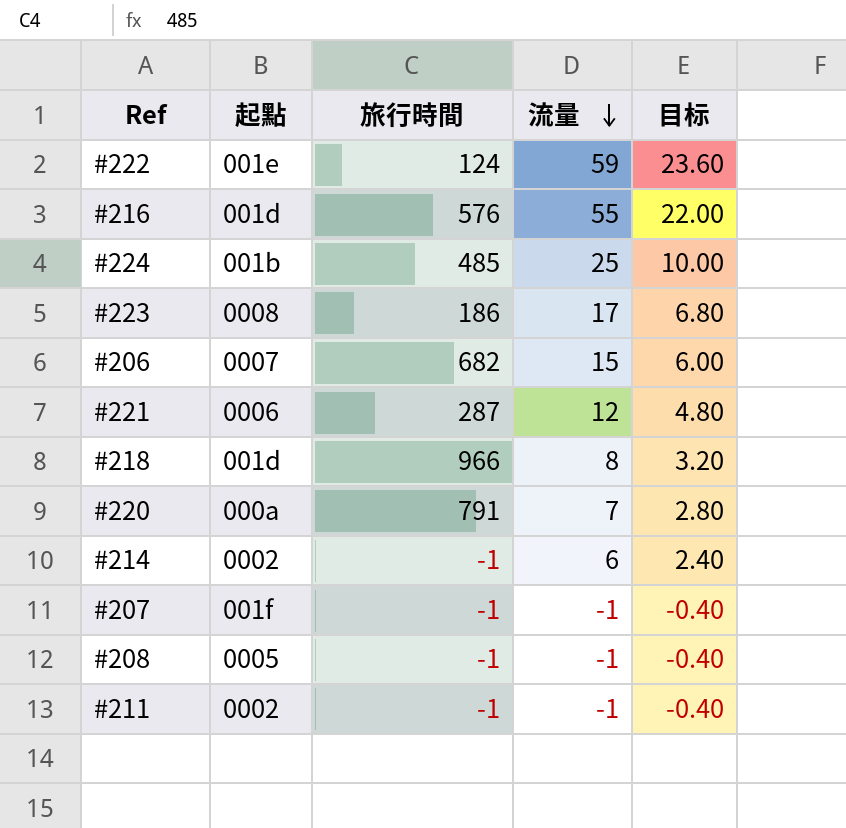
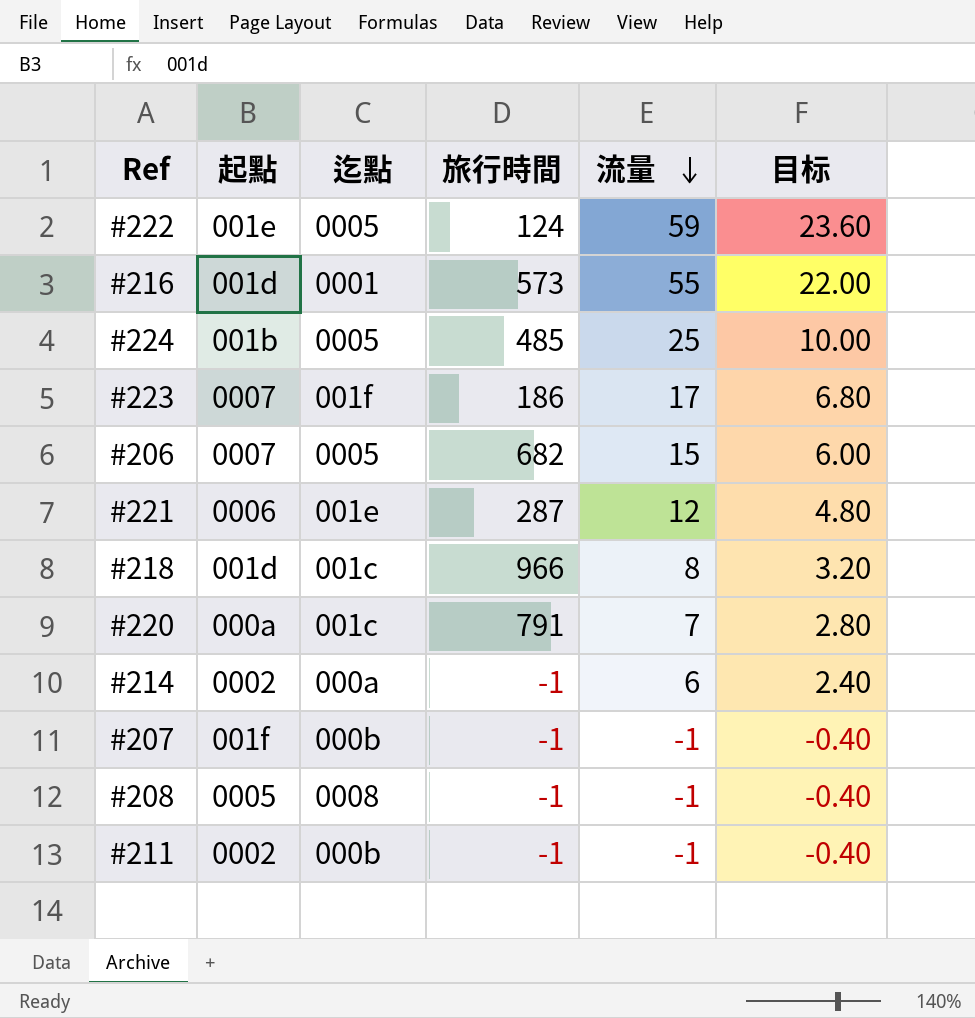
column 迄點 | position: none -> 3
#216 | 旅行時間: 576 -> 573
#223 | 起點: 0008 -> 0007

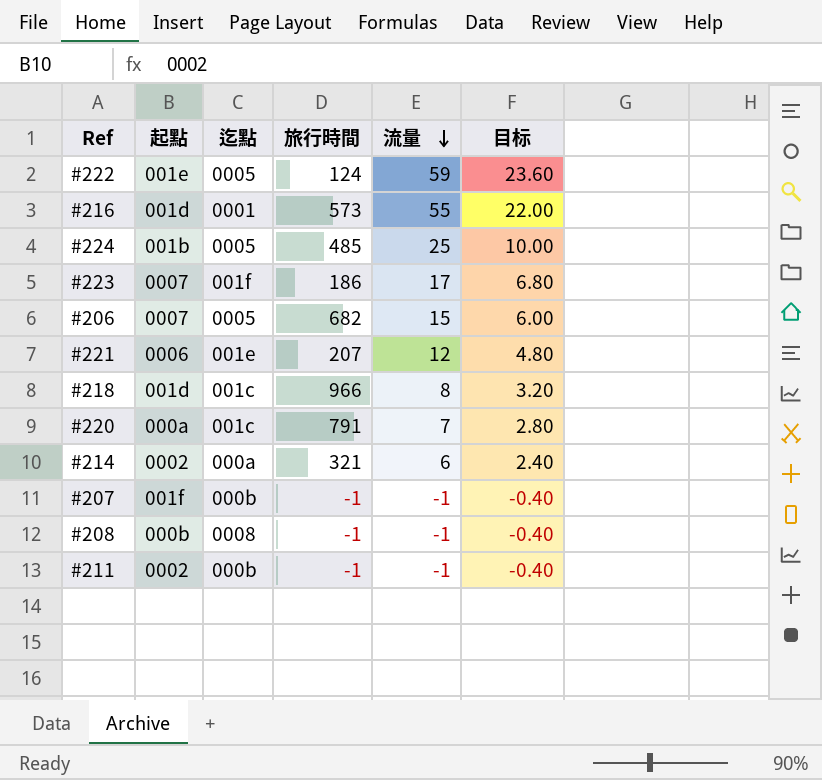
#221 | 旅行時間: 287 -> 207
#214 | 旅行時間: -1 -> 321
#208 | 起點: 0005 -> 000b

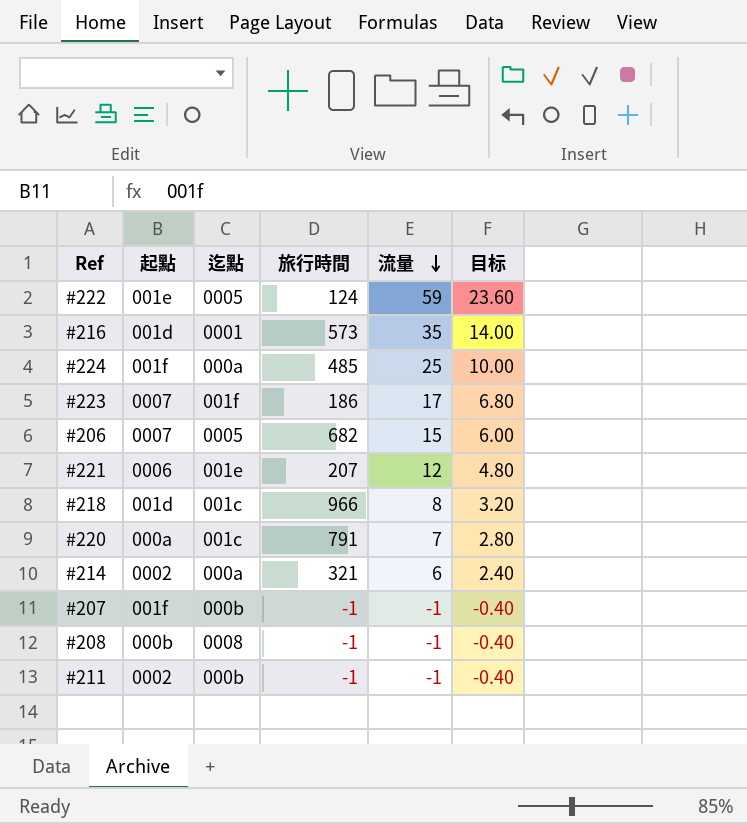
#216 | 流量: 55 -> 35
#216 | 目标: 22.00 -> 14.00
#224 | 起點: 001b -> 001f
#224 | 迄點: 0005 -> 000a

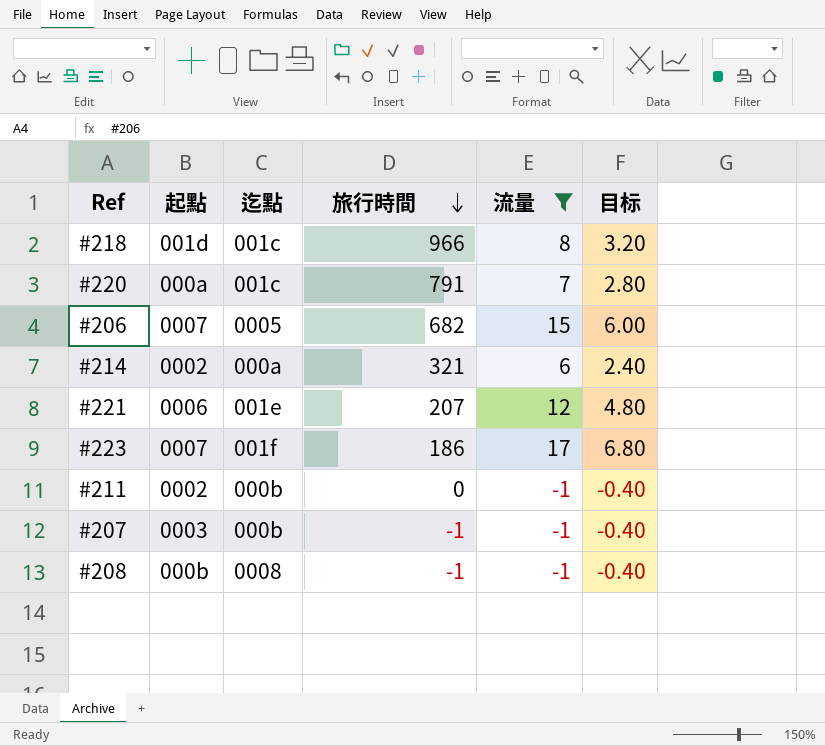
filter: none -> 流量 <= 17
row order: 流量 descending -> 旅行時間 descending
#211 | 旅行時間: -1 -> 0
#207 | 起點: 001f -> 0003

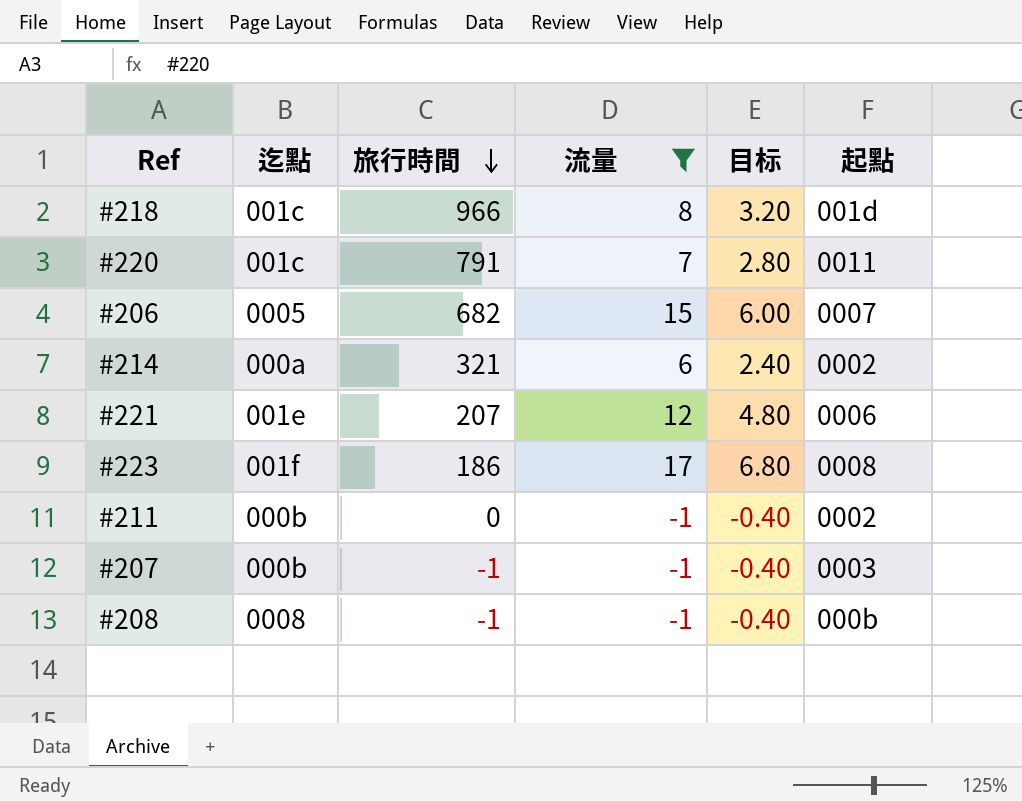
column 起點 | position: 2 -> 6
#220 | 起點: 000a -> 0011
#223 | 起點: 0007 -> 0008

